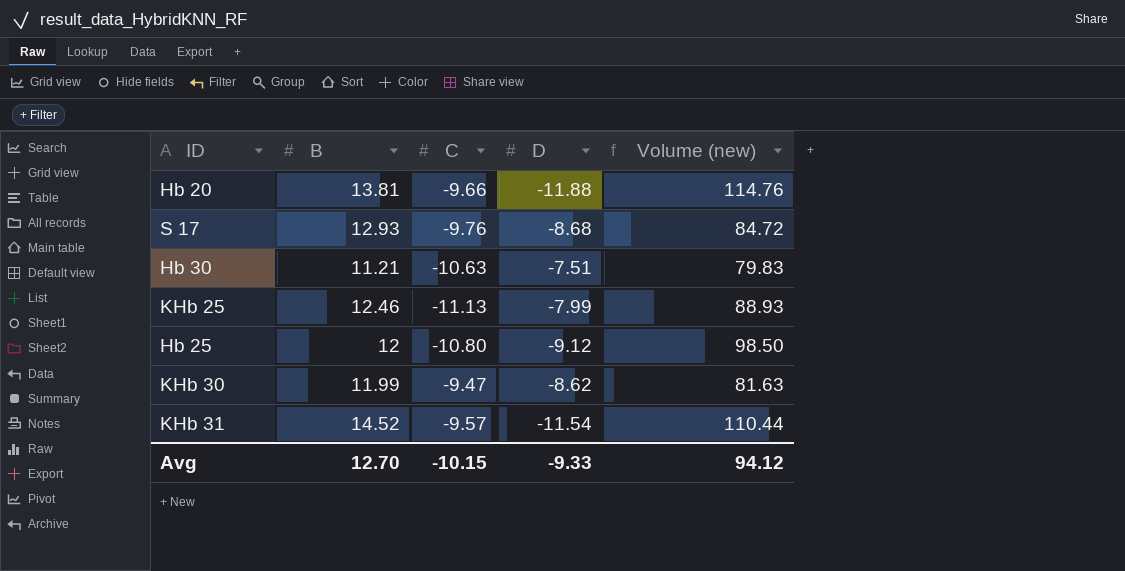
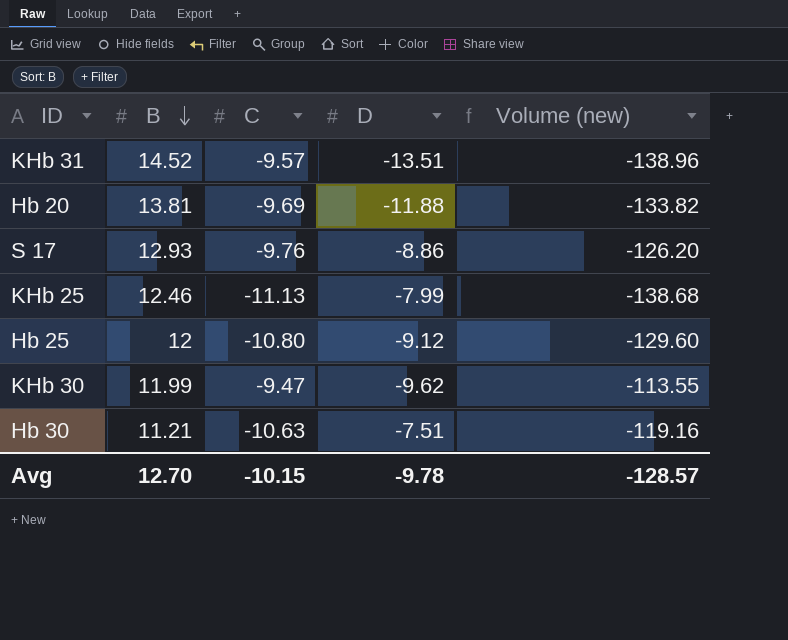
row order: none -> B descending
column Volume (new) | formula: [C] * [D] -> [B] * [C]
KHb 31 | D: -11.54 -> -13.51
Hb 20 | C: -9.66 -> -9.69
S 17 | D: -8.68 -> -8.86
KHb 30 | D: -8.62 -> -9.62
Avg | D: -9.33 -> -9.78
Avg | Volume (new): 94.12 -> -128.57

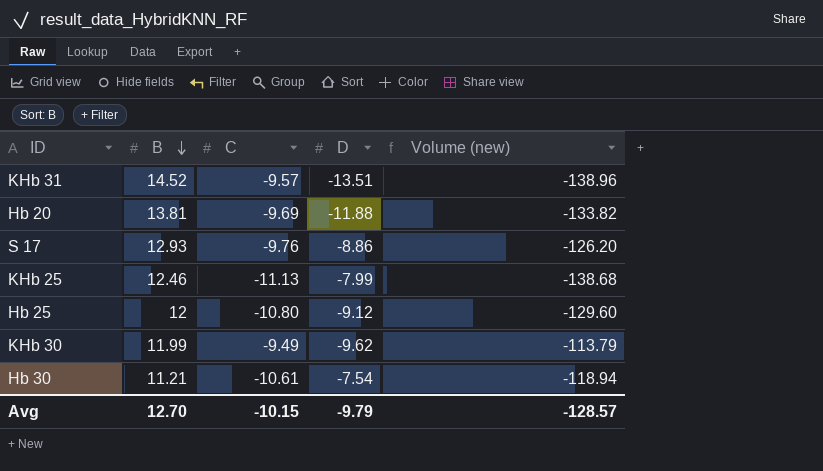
KHb 30 | C: -9.47 -> -9.49
KHb 30 | Volume (new): -113.55 -> -113.79
Hb 30 | C: -10.63 -> -10.61
Hb 30 | D: -7.51 -> -7.54
Hb 30 | Volume (new): -119.16 -> -118.94
Avg | D: -9.78 -> -9.79

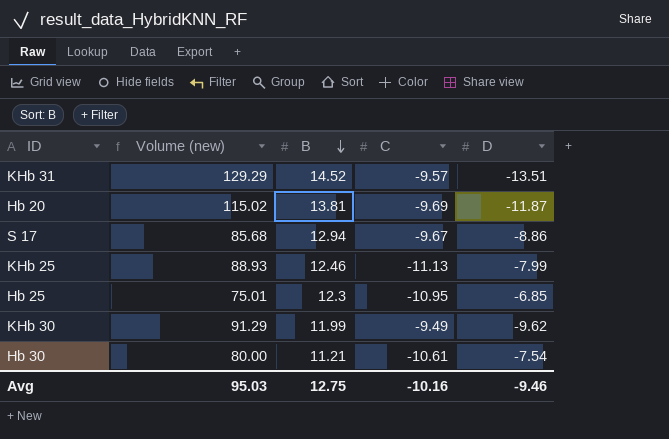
column Volume (new) | formula: [B] * [C] -> [C] * [D]
column Volume (new) | position: 5 -> 2
Hb 20 | D: -11.88 -> -11.87
S 17 | B: 12.93 -> 12.94
S 17 | C: -9.76 -> -9.67
Hb 25 | B: 12 -> 12.3
Hb 25 | C: -10.80 -> -10.95
Hb 25 | D: -9.12 -> -6.85
Avg | Volume (new): -128.57 -> 95.03
Avg | B: 12.70 -> 12.75
Avg | C: -10.15 -> -10.16
Avg | D: -9.79 -> -9.46

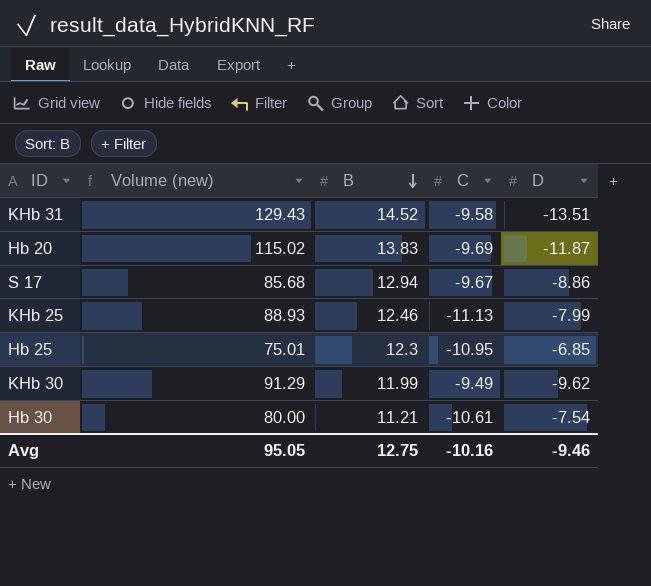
KHb 31 | Volume (new): 129.29 -> 129.43
KHb 31 | C: -9.57 -> -9.58
Hb 20 | B: 13.81 -> 13.83
Avg | Volume (new): 95.03 -> 95.05

